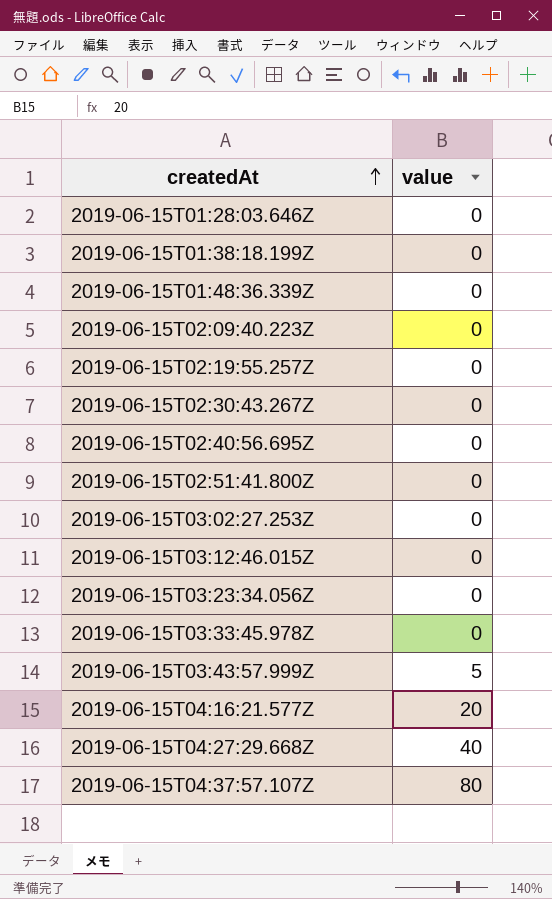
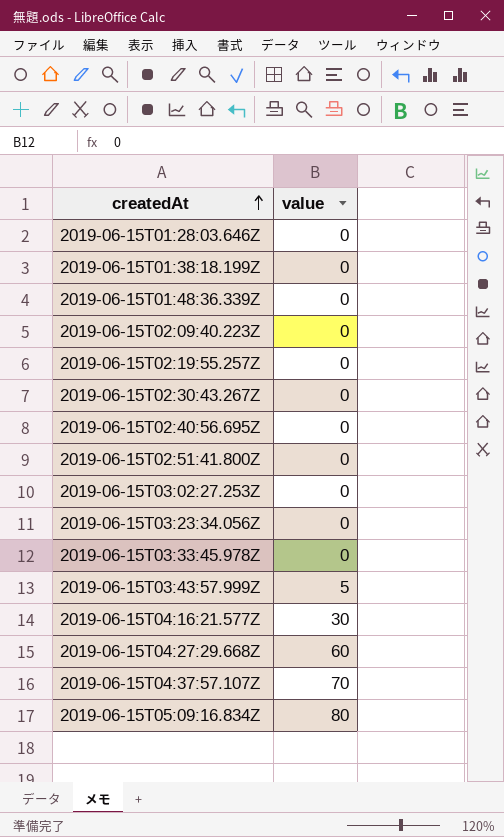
row 2019-06-15T03:12:46.015Z: 0 -> none
2019-06-15T04:16:21.577Z | value: 20 -> 30
2019-06-15T04:27:29.668Z | value: 40 -> 60
2019-06-15T04:37:57.107Z | value: 80 -> 70
row 2019-06-15T05:09:16.834Z: none -> 80

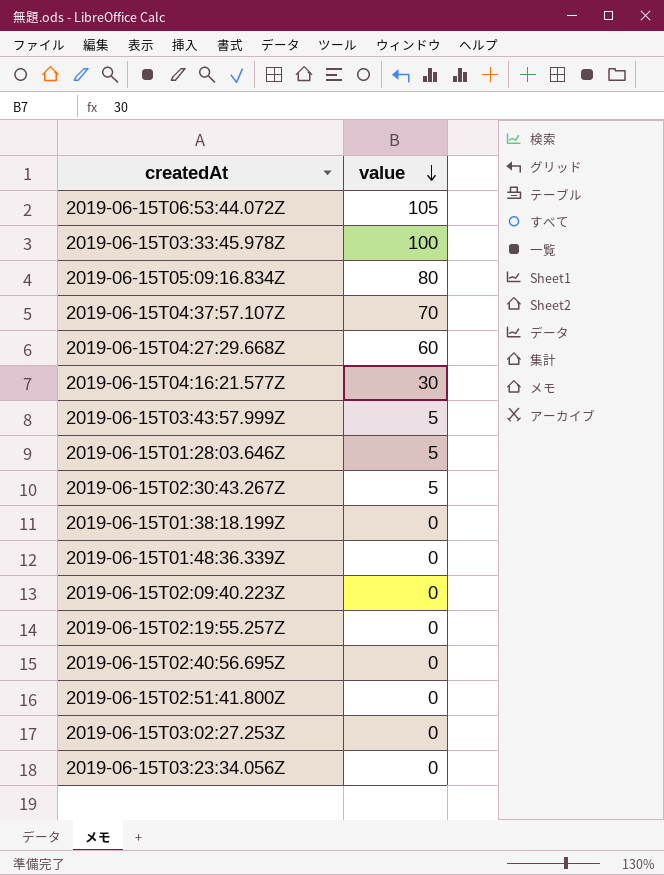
row order: createdAt ascending -> value descending
row 2019-06-15T06:53:44.072Z: none -> 105
2019-06-15T03:33:45.978Z | value: 0 -> 100
2019-06-15T01:28:03.646Z | value: 0 -> 5
2019-06-15T02:30:43.267Z | value: 0 -> 5

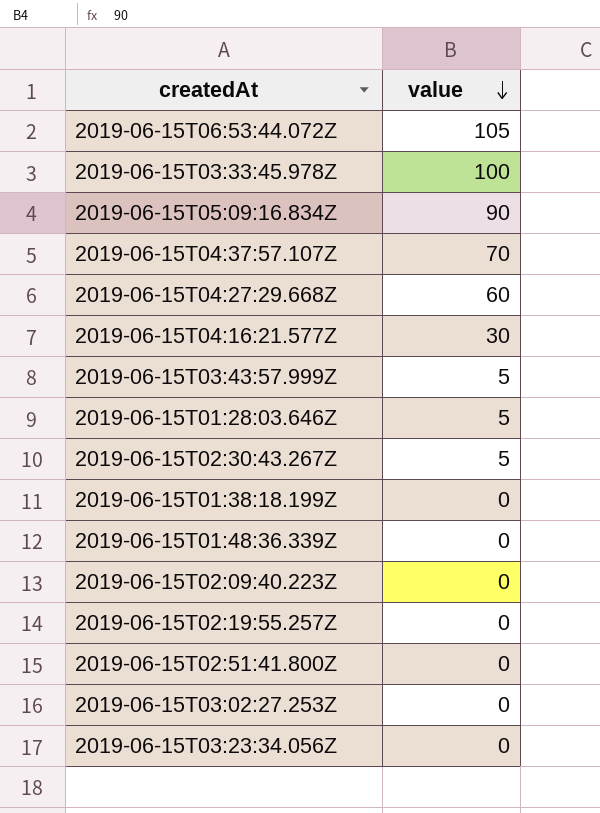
row 2019-06-15T02:40:56.695Z: 0 -> none
2019-06-15T05:09:16.834Z | value: 80 -> 90

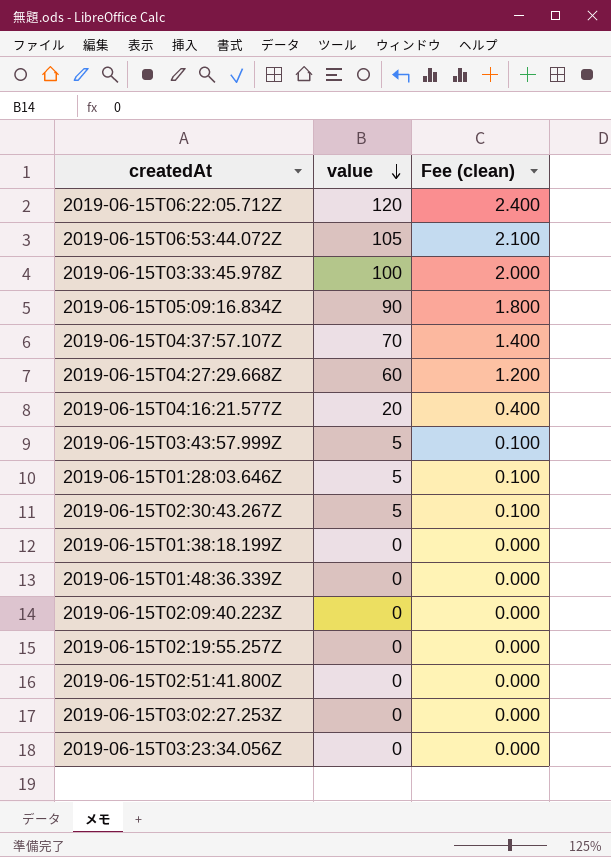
column Fee (clean) | formula: none -> [value] * 0.02
row 2019-06-15T06:22:05.712Z: none -> 120 | 2.400
2019-06-15T04:16:21.577Z | value: 30 -> 20

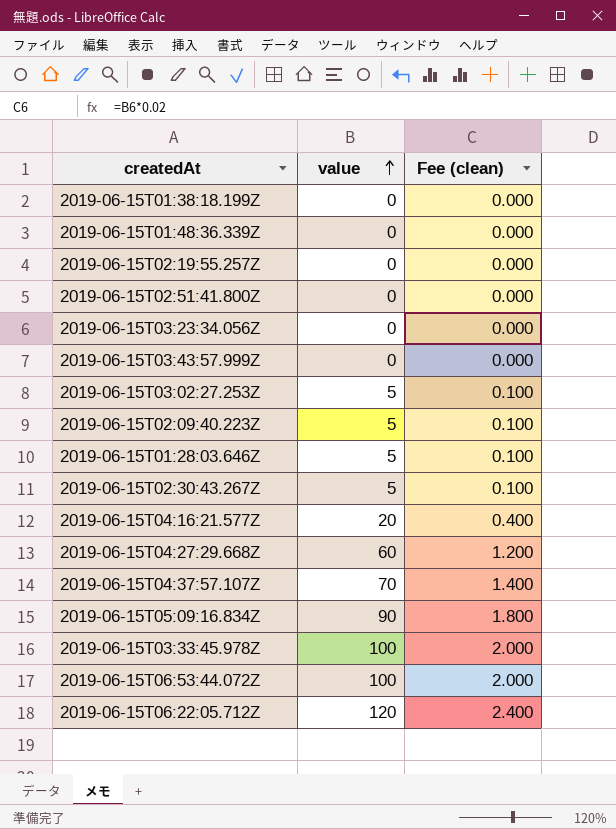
row order: value descending -> value ascending
2019-06-15T03:43:57.999Z | value: 5 -> 0
2019-06-15T03:43:57.999Z | Fee (clean): 0.100 -> 0.000
2019-06-15T03:02:27.253Z | value: 0 -> 5
2019-06-15T03:02:27.253Z | Fee (clean): 0.000 -> 0.100
2019-06-15T02:09:40.223Z | value: 0 -> 5
2019-06-15T02:09:40.223Z | Fee (clean): 0.000 -> 0.100
2019-06-15T06:53:44.072Z | value: 105 -> 100
2019-06-15T06:53:44.072Z | Fee (clean): 2.100 -> 2.000

